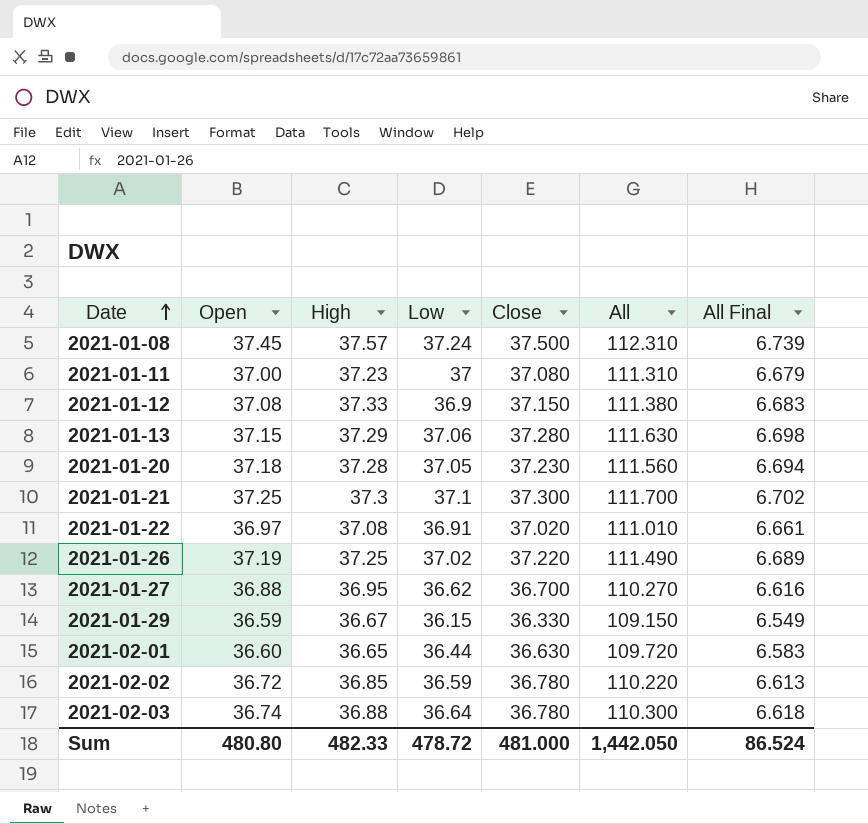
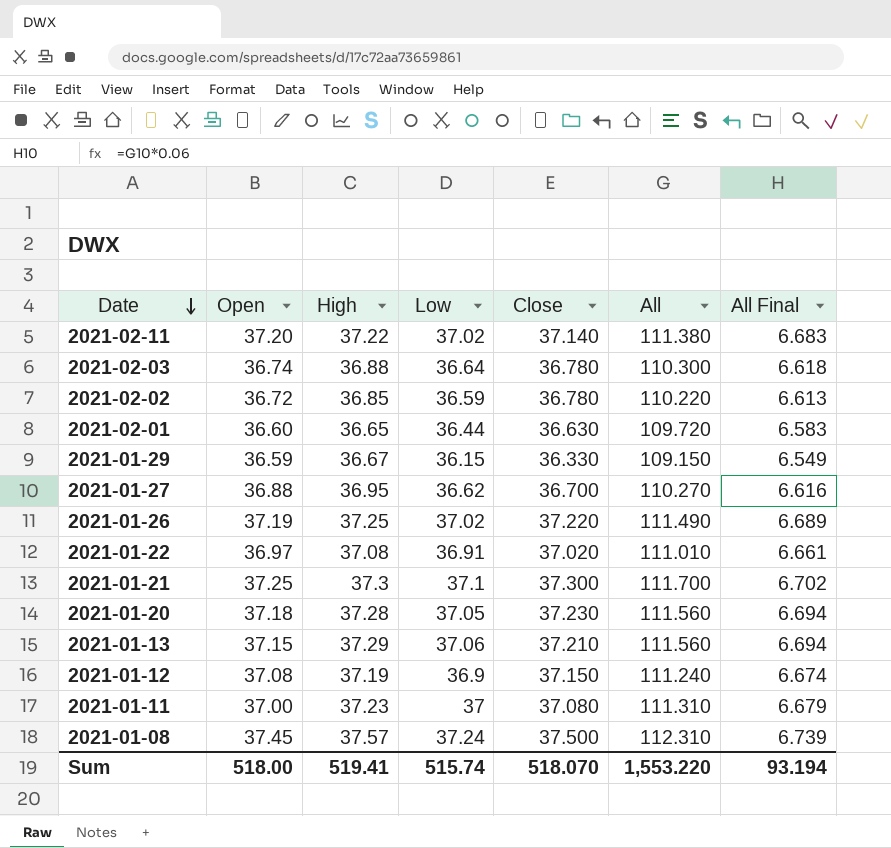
row order: Date ascending -> Date descending
row 2021-02-11: none -> 37.20 | 37.22 | 37.02 | 37.140 | 111.380 | 6.683
2021-01-13 | Close: 37.280 -> 37.210
2021-01-13 | All: 111.630 -> 111.560
2021-01-13 | All Final: 6.698 -> 6.694
2021-01-12 | High: 37.33 -> 37.19
2021-01-12 | All: 111.380 -> 111.240
2021-01-12 | All Final: 6.683 -> 6.674
Sum | Open: 480.80 -> 518.00
Sum | High: 482.33 -> 519.41
Sum | Low: 478.72 -> 515.74
Sum | Close: 481.000 -> 518.070
Sum | All: 1,442.050 -> 1,553.220
Sum | All Final: 86.524 -> 93.194

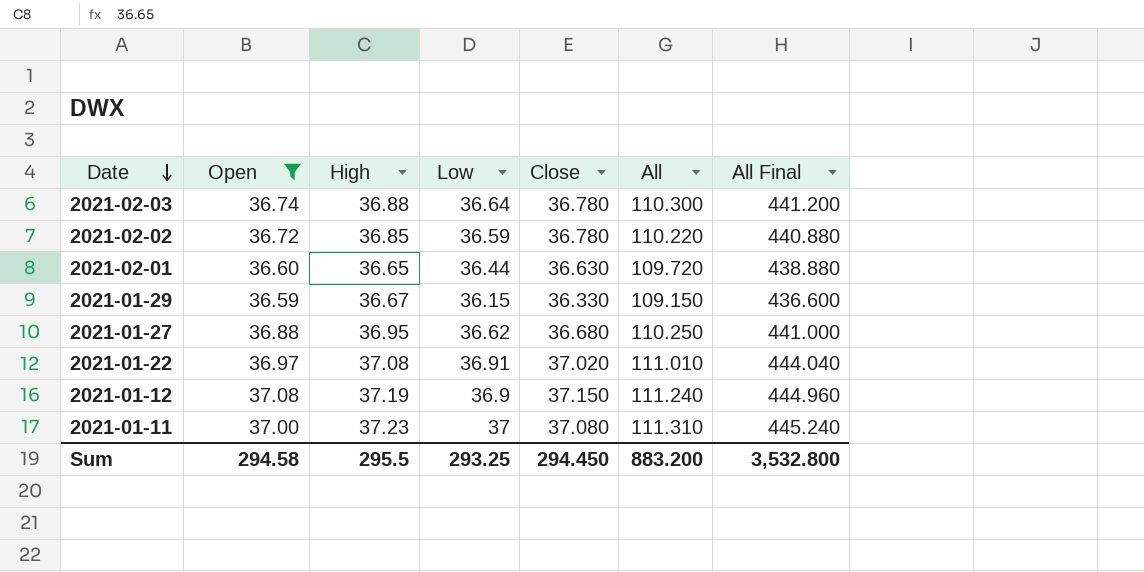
filter: none -> Open <= 37.08
column All Final | formula: [All] * 0.06 -> [All] * 4
2021-01-27 | Close: 36.700 -> 36.680
2021-01-27 | All: 110.270 -> 110.250
Sum | Open: 518.00 -> 294.58
Sum | High: 519.41 -> 295.5
Sum | Low: 515.74 -> 293.25
Sum | Close: 518.070 -> 294.450
Sum | All: 1,553.220 -> 883.200
Sum | All Final: 93.194 -> 3,532.800

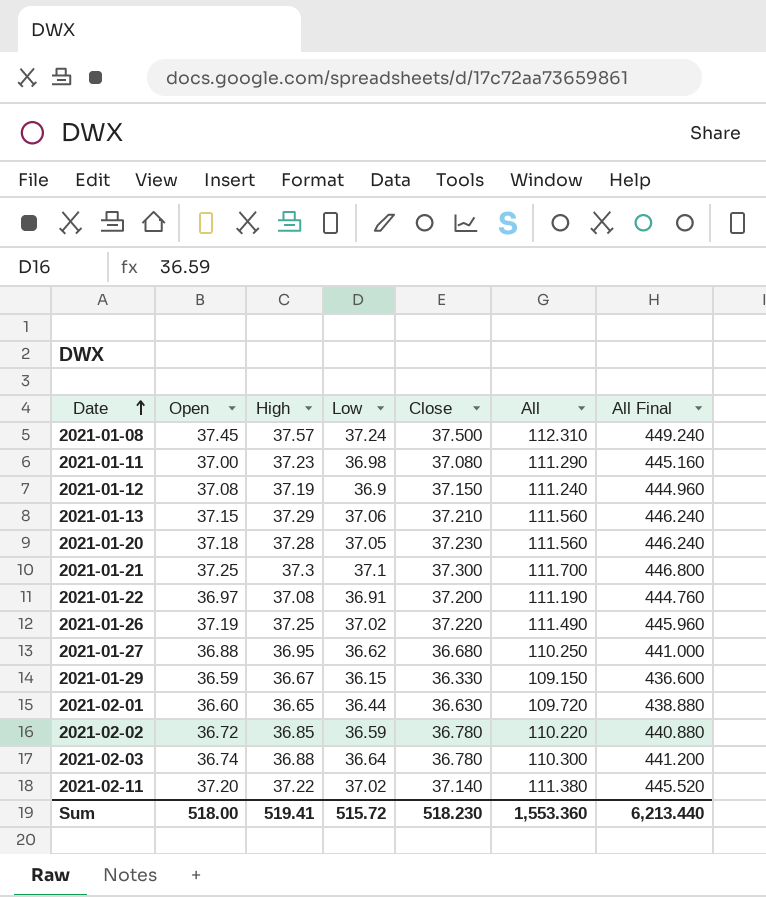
filter: Open <= 37.08 -> none
row order: Date descending -> Date ascending
2021-01-11 | Low: 37 -> 36.98
2021-01-11 | All: 111.310 -> 111.290
2021-01-11 | All Final: 445.240 -> 445.160
2021-01-22 | Close: 37.020 -> 37.200
2021-01-22 | All: 111.010 -> 111.190
2021-01-22 | All Final: 444.040 -> 444.760
Sum | Open: 294.58 -> 518.00
Sum | High: 295.5 -> 519.41
Sum | Low: 293.25 -> 515.72
Sum | Close: 294.450 -> 518.230
Sum | All: 883.200 -> 1,553.360
Sum | All Final: 3,532.800 -> 6,213.440

